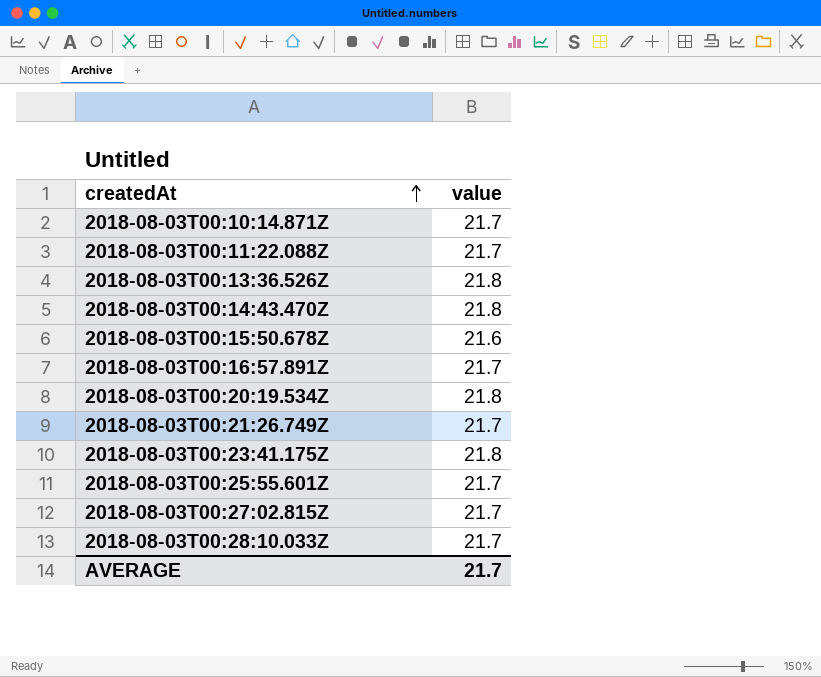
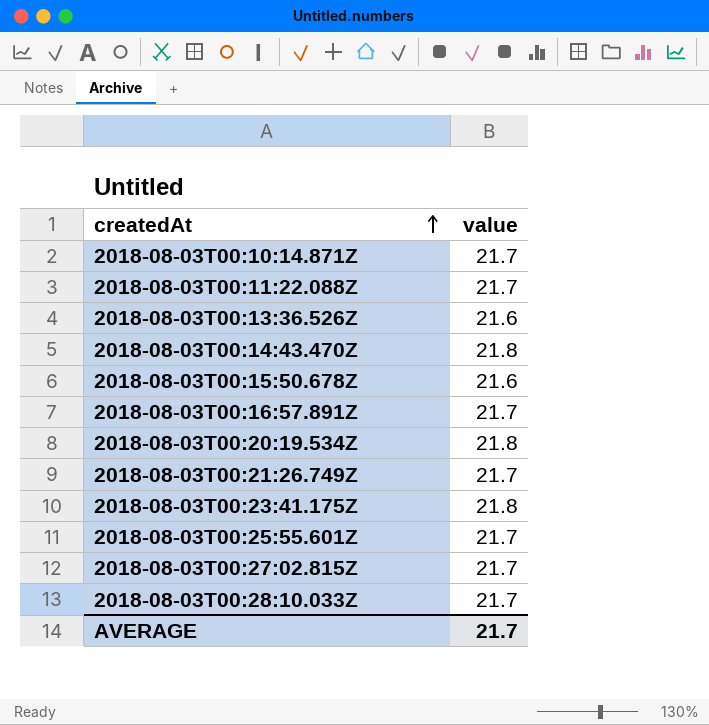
2018-08-03T00:13:36.526Z | value: 21.8 -> 21.6

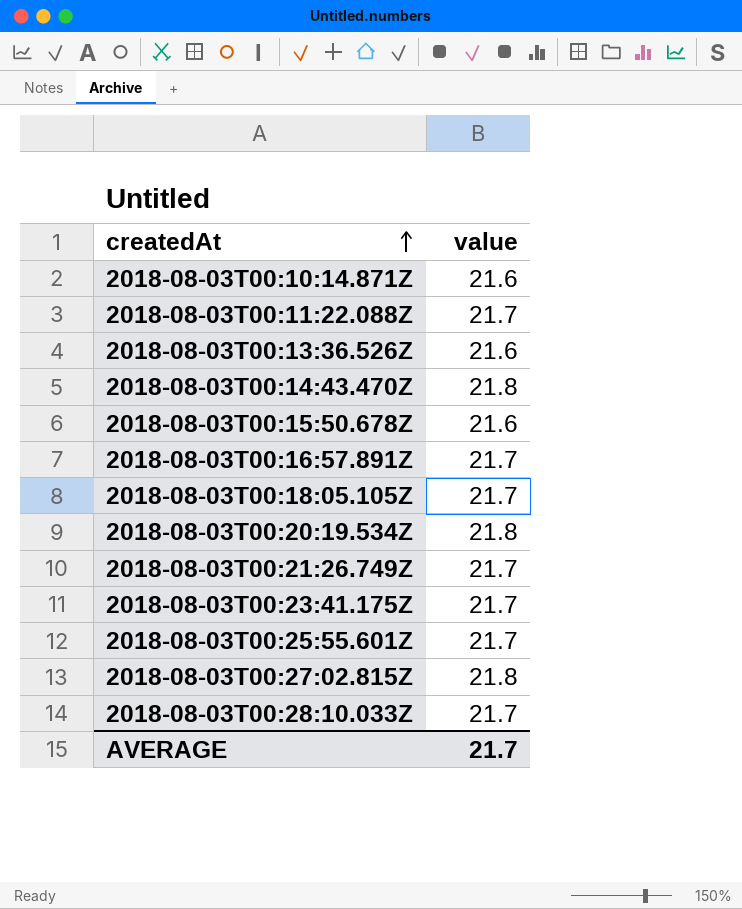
2018-08-03T00:10:14.871Z | value: 21.7 -> 21.6
row 2018-08-03T00:18:05.105Z: none -> 21.7
2018-08-03T00:23:41.175Z | value: 21.8 -> 21.7
2018-08-03T00:27:02.815Z | value: 21.7 -> 21.8

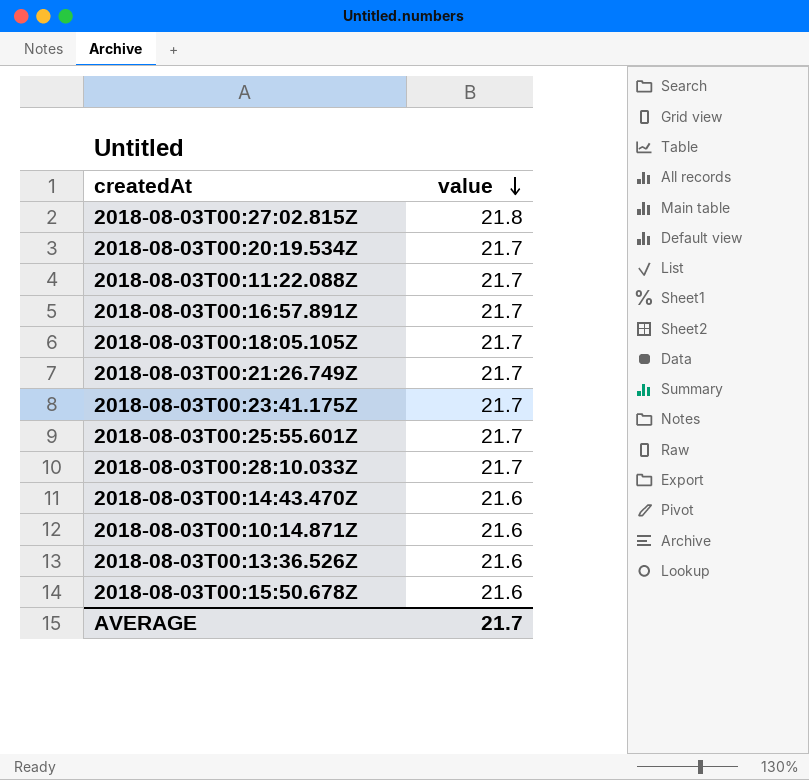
row order: createdAt ascending -> value descending
2018-08-03T00:20:19.534Z | value: 21.8 -> 21.7
2018-08-03T00:14:43.470Z | value: 21.8 -> 21.6

